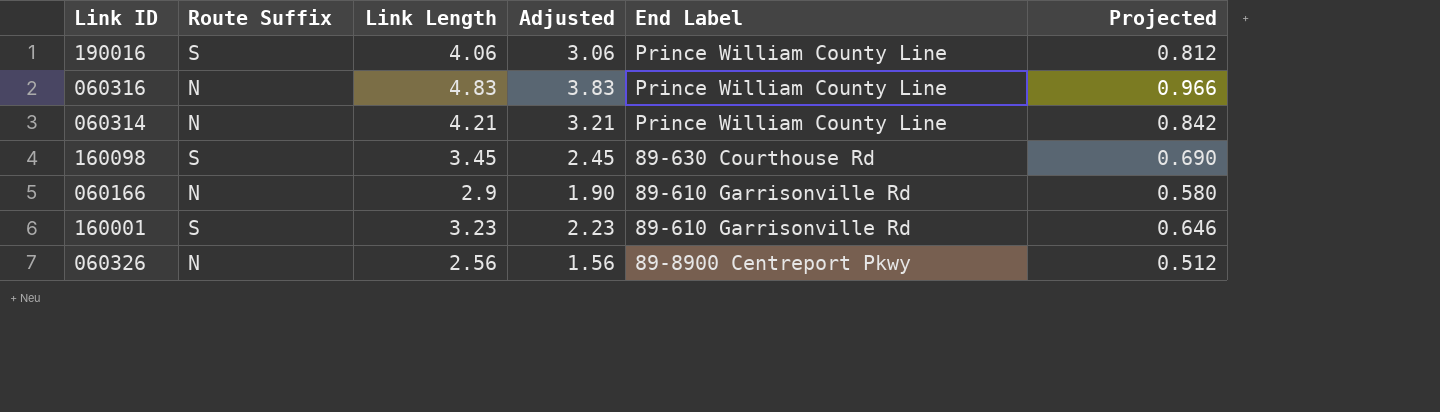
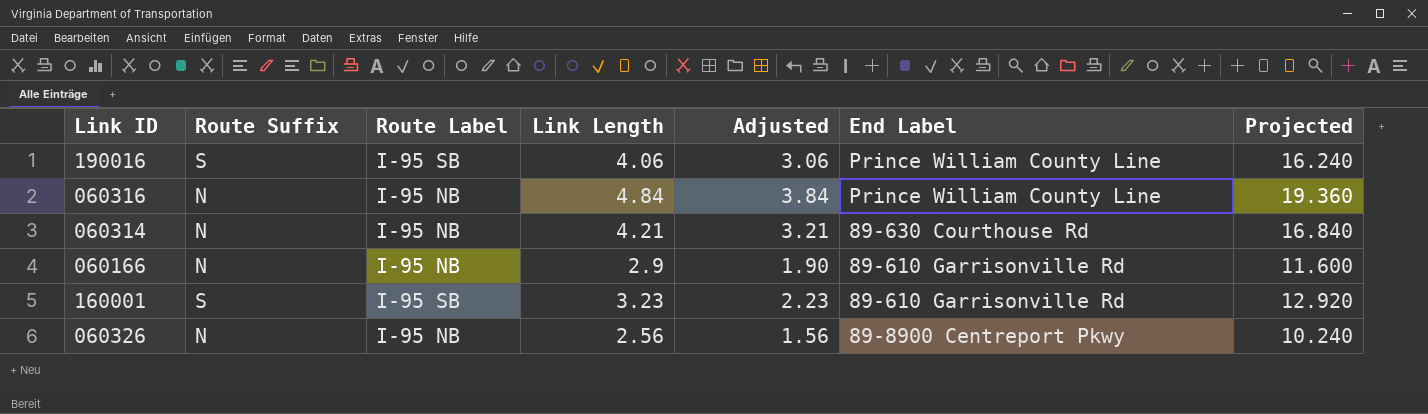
column Route Label | position: none -> 3
column Projected | formula: [Link Length] * 0.2 -> [Link Length] * 4
row 160098: S | 3.45 | 2.45 | 89-630 Courthouse Rd | 0.690 -> none
060316 | Link Length: 4.83 -> 4.84
060316 | Adjusted: 3.83 -> 3.84
060314 | End Label: Prince William County Line -> 89-630 Courthouse Rd

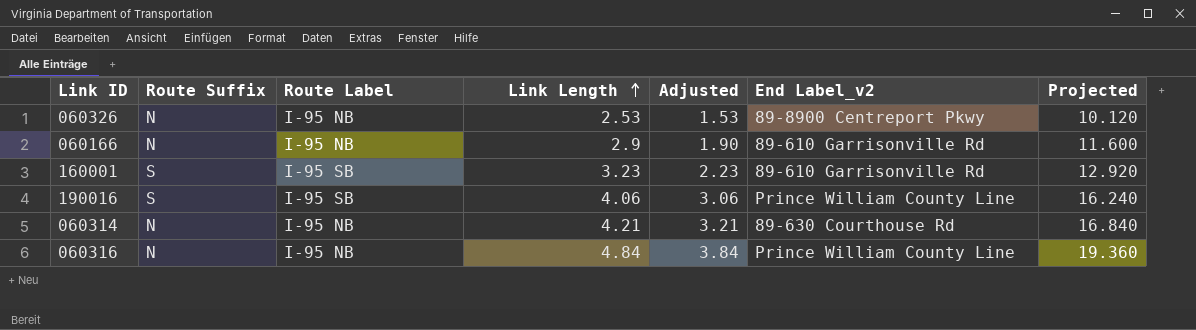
row order: none -> Link Length ascending
column name: End Label -> End Label_v2
060326 | Link Length: 2.56 -> 2.53
060326 | Adjusted: 1.56 -> 1.53
060326 | Projected: 10.240 -> 10.120

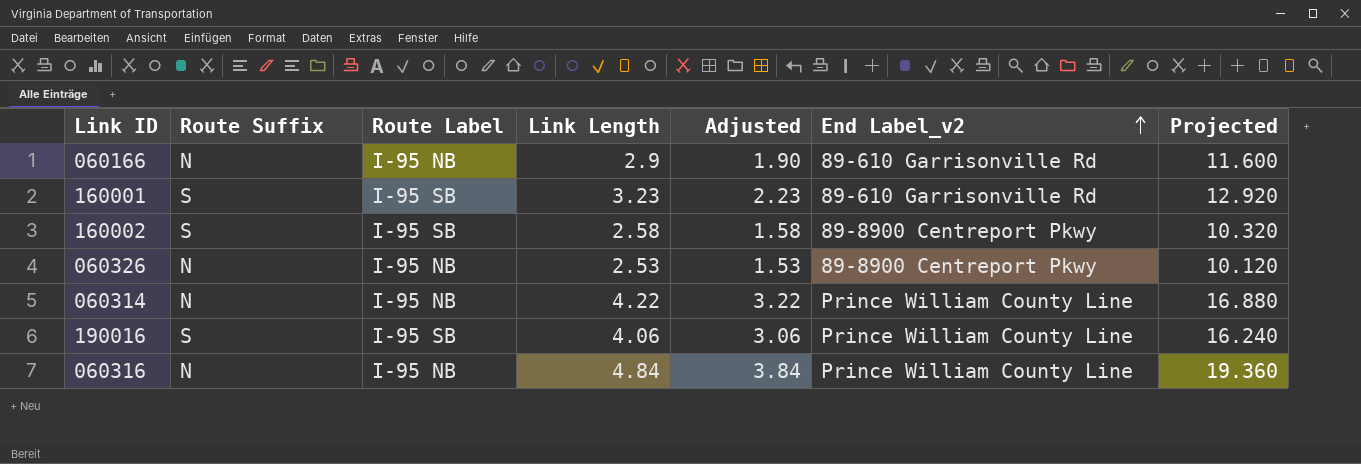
row order: Link Length ascending -> End Label_v2 ascending
row 160002: none -> S | I-95 SB | 2.58 | 1.58 | 89-8900 Centreport Pkwy | 10.320
060314 | Link Length: 4.21 -> 4.22
060314 | Adjusted: 3.21 -> 3.22
060314 | End Label_v2: 89-630 Courthouse Rd -> Prince William County Line
060314 | Projected: 16.840 -> 16.880

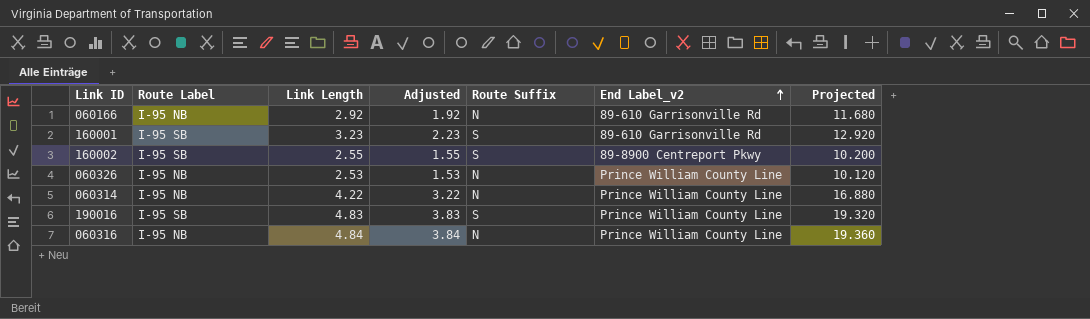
column Route Suffix | position: 2 -> 5
060166 | Link Length: 2.9 -> 2.92
060166 | Adjusted: 1.90 -> 1.92
060166 | Projected: 11.600 -> 11.680
160002 | Link Length: 2.58 -> 2.55
160002 | Adjusted: 1.58 -> 1.55
160002 | Projected: 10.320 -> 10.200
060326 | End Label_v2: 89-8900 Centreport Pkwy -> Prince William County Line
190016 | Link Length: 4.06 -> 4.83
190016 | Adjusted: 3.06 -> 3.83
190016 | Projected: 16.240 -> 19.320

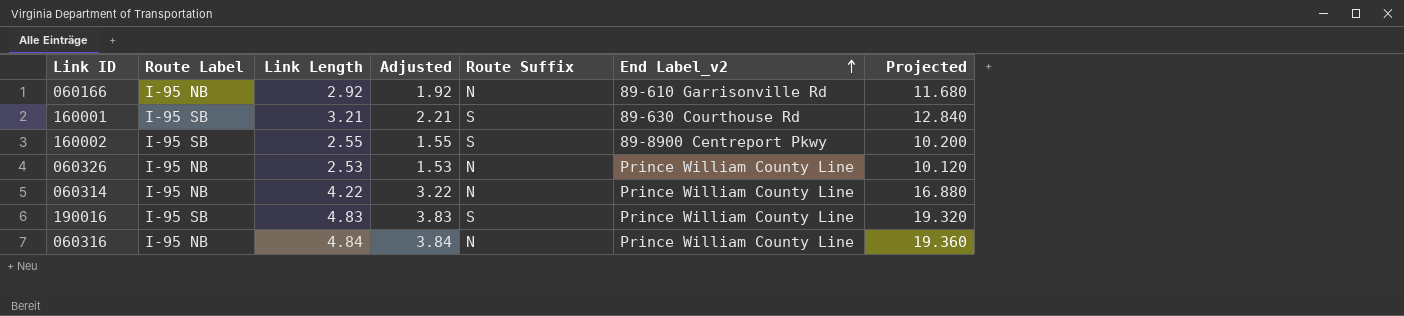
160001 | Link Length: 3.23 -> 3.21
160001 | Adjusted: 2.23 -> 2.21
160001 | End Label_v2: 89-610 Garrisonville Rd -> 89-630 Courthouse Rd
160001 | Projected: 12.920 -> 12.840

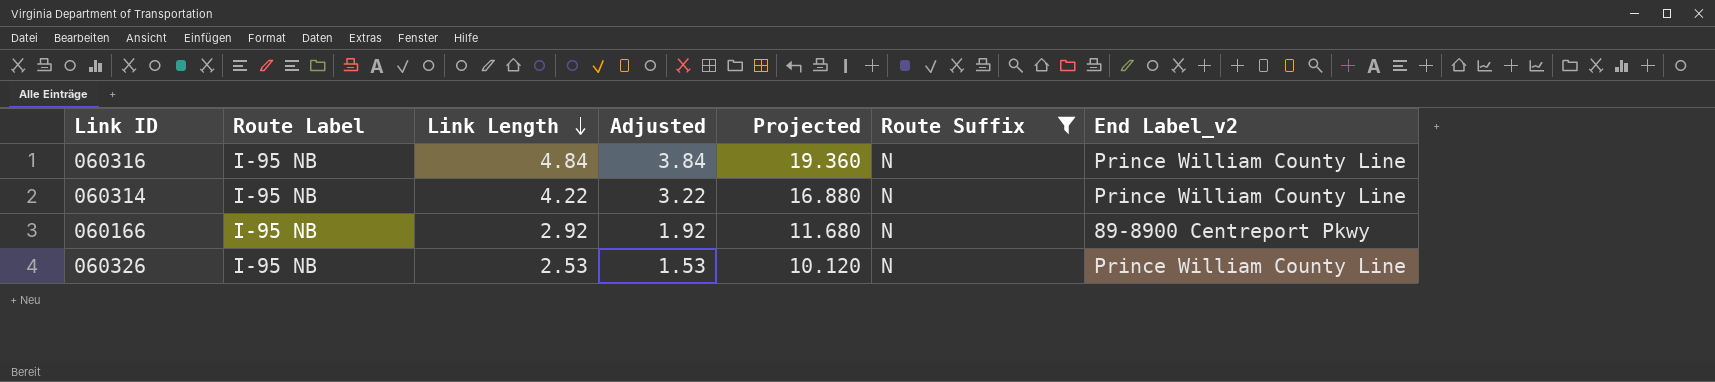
filter: none -> Route Suffix = N
row order: End Label_v2 ascending -> Link Length descending
column Projected | position: 7 -> 5
060166 | End Label_v2: 89-610 Garrisonville Rd -> 89-8900 Centreport Pkwy

